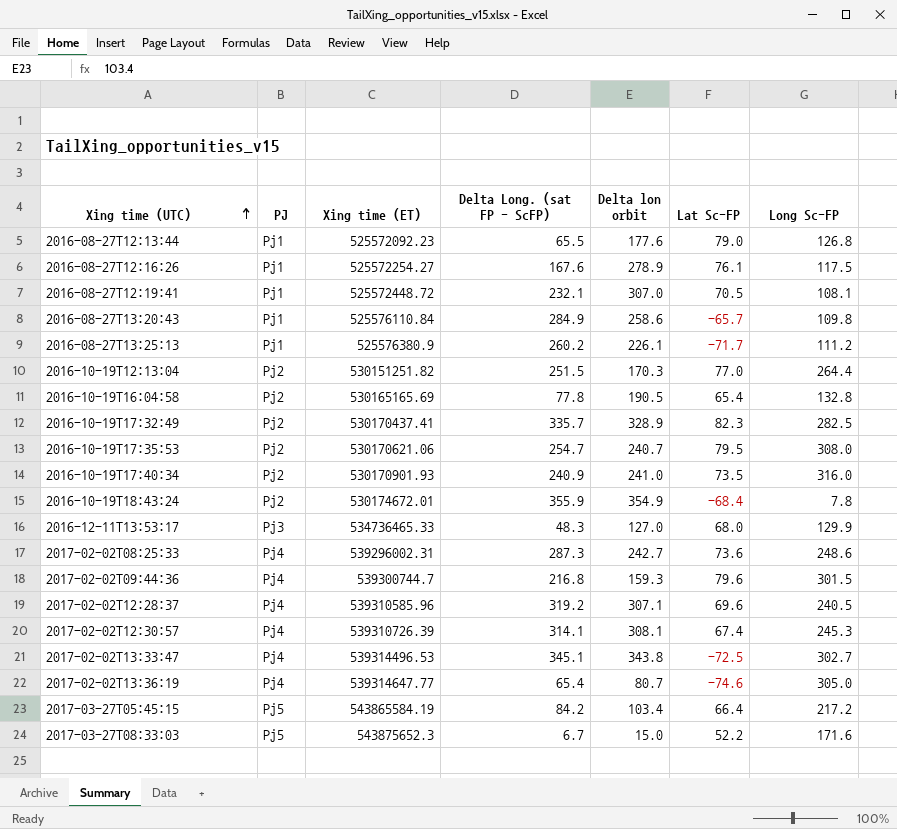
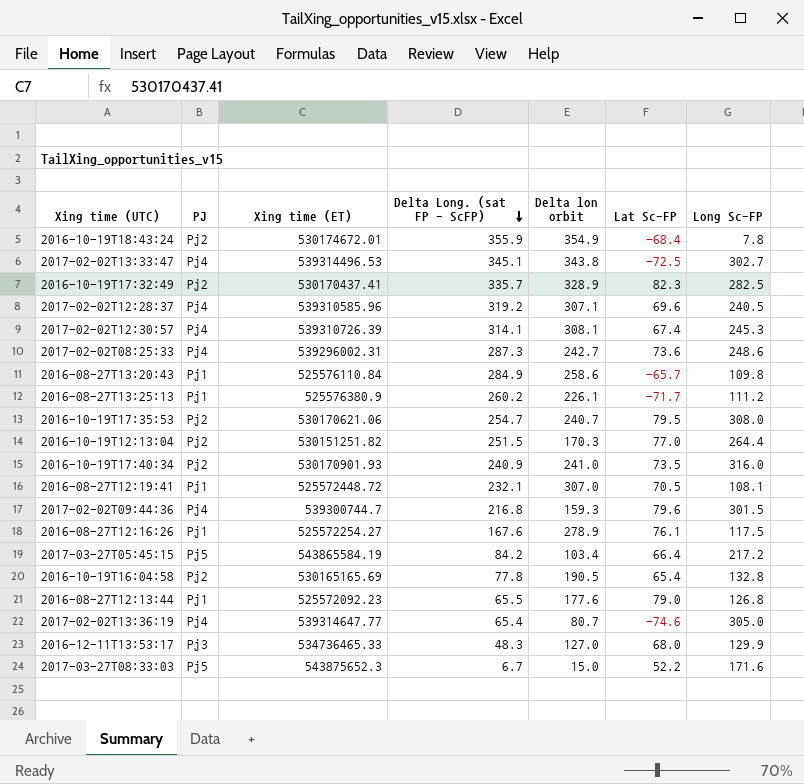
row order: Xing time (UTC) ascending -> Delta Long. (sat FP - ScFP) descending

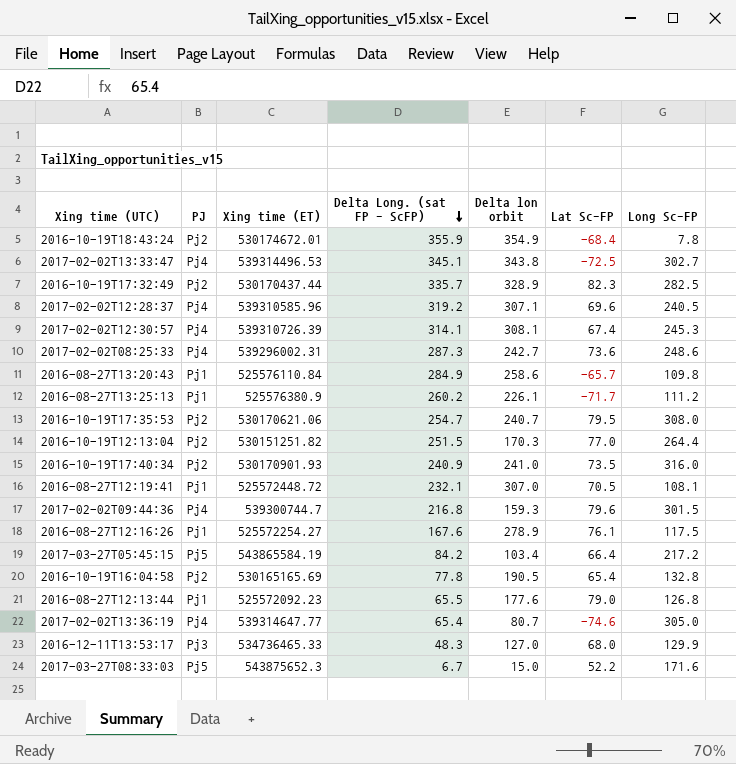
2016-10-19T17:32:49 | Xing time (ET): 530170437.41 -> 530170437.44

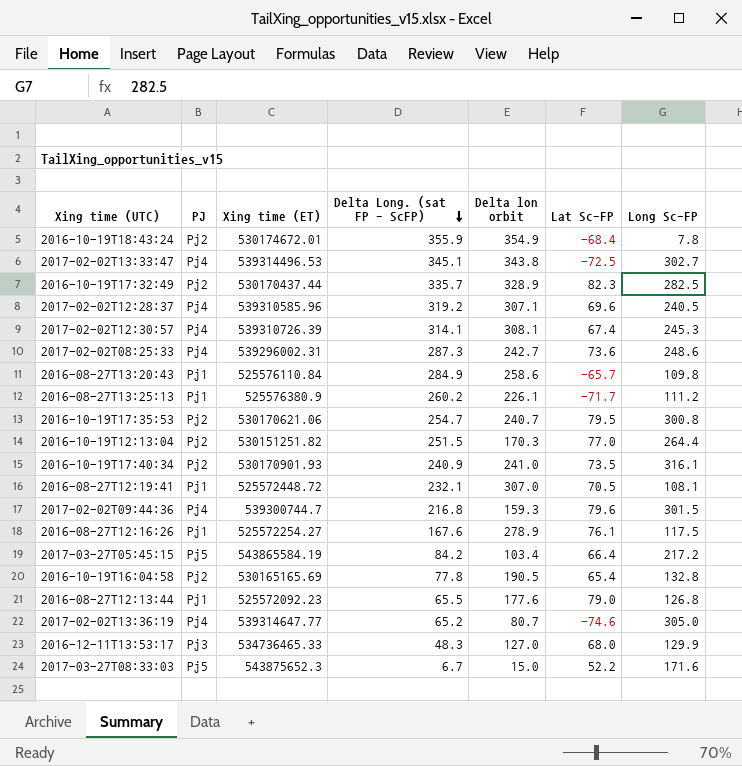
2016-10-19T17:35:53 | Long Sc-FP: 308.0 -> 300.8
2016-10-19T17:40:34 | Long Sc-FP: 316.0 -> 316.1
2017-02-02T13:36:19 | Delta Long. (sat FP - ScFP): 65.4 -> 65.2

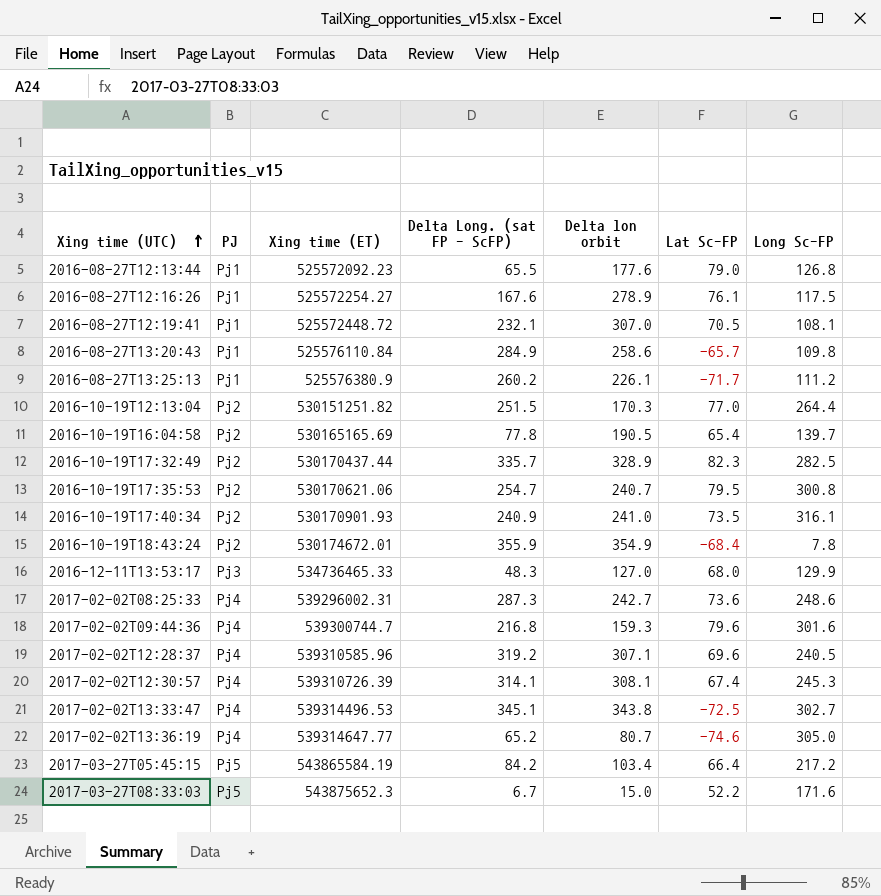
row order: Delta Long. (sat FP - ScFP) descending -> Xing time (UTC) ascending
2016-10-19T16:04:58 | Long Sc-FP: 132.8 -> 139.7
2017-02-02T09:44:36 | Long Sc-FP: 301.5 -> 301.6

